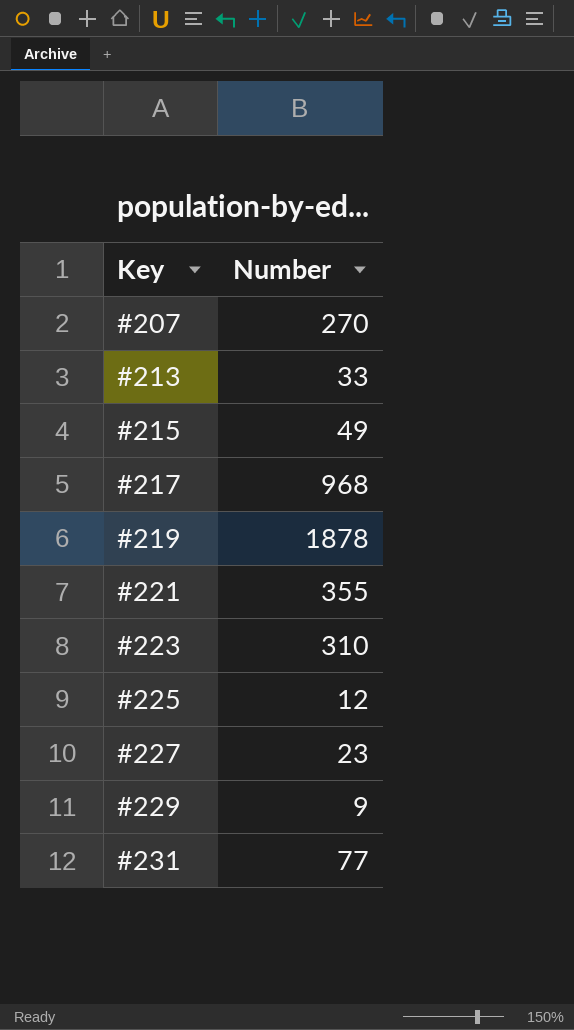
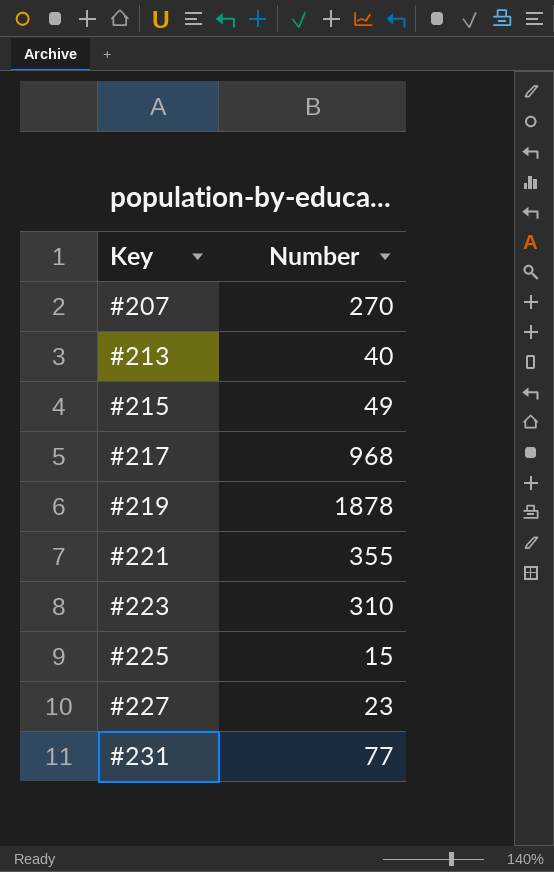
row #229: 9 -> none
#213 | Number: 33 -> 40
#225 | Number: 12 -> 15

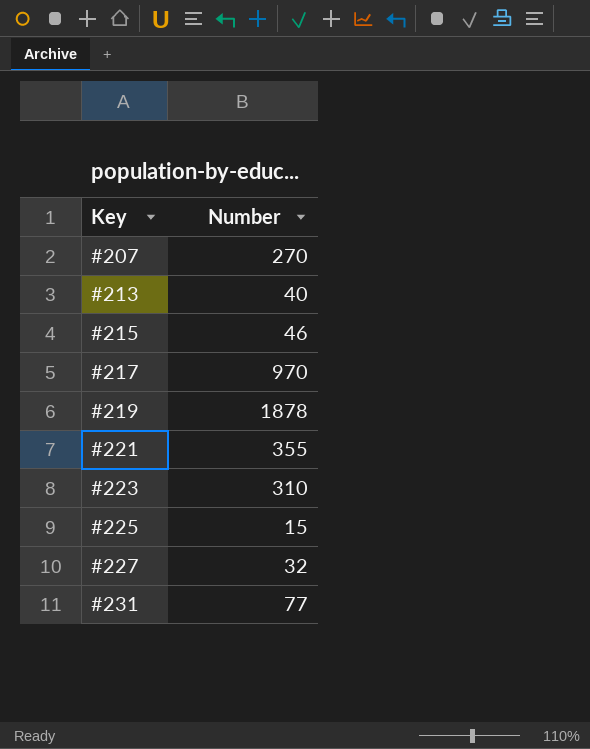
#215 | Number: 49 -> 46
#217 | Number: 968 -> 970
#227 | Number: 23 -> 32

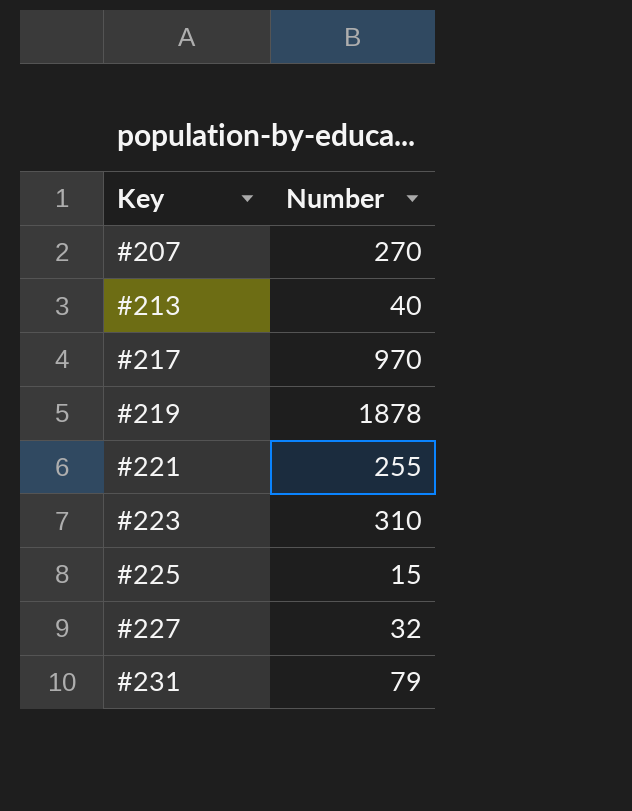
row #215: 46 -> none
#221 | Number: 355 -> 255
#231 | Number: 77 -> 79

